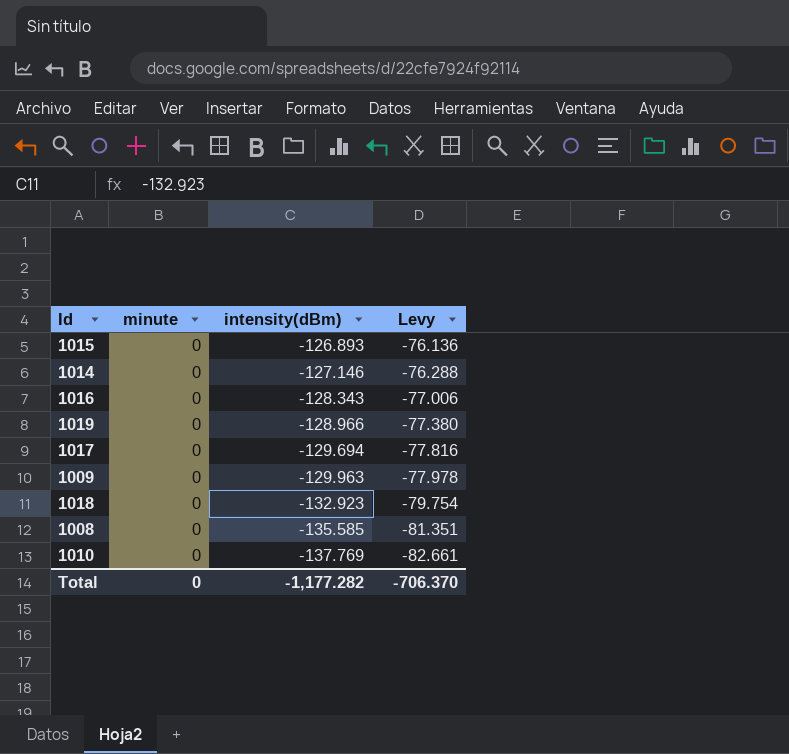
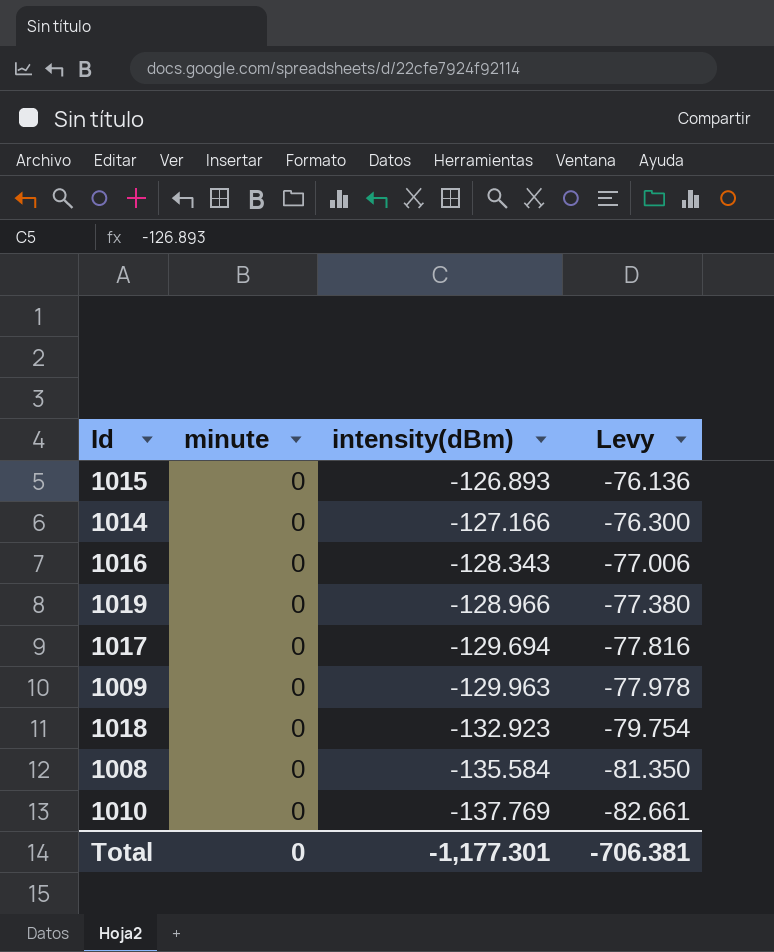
1014 | intensity(dBm): -127.146 -> -127.166
1014 | Levy: -76.288 -> -76.300
1008 | intensity(dBm): -135.585 -> -135.584
1008 | Levy: -81.351 -> -81.350
Total | intensity(dBm): -1,177.282 -> -1,177.301
Total | Levy: -706.370 -> -706.381

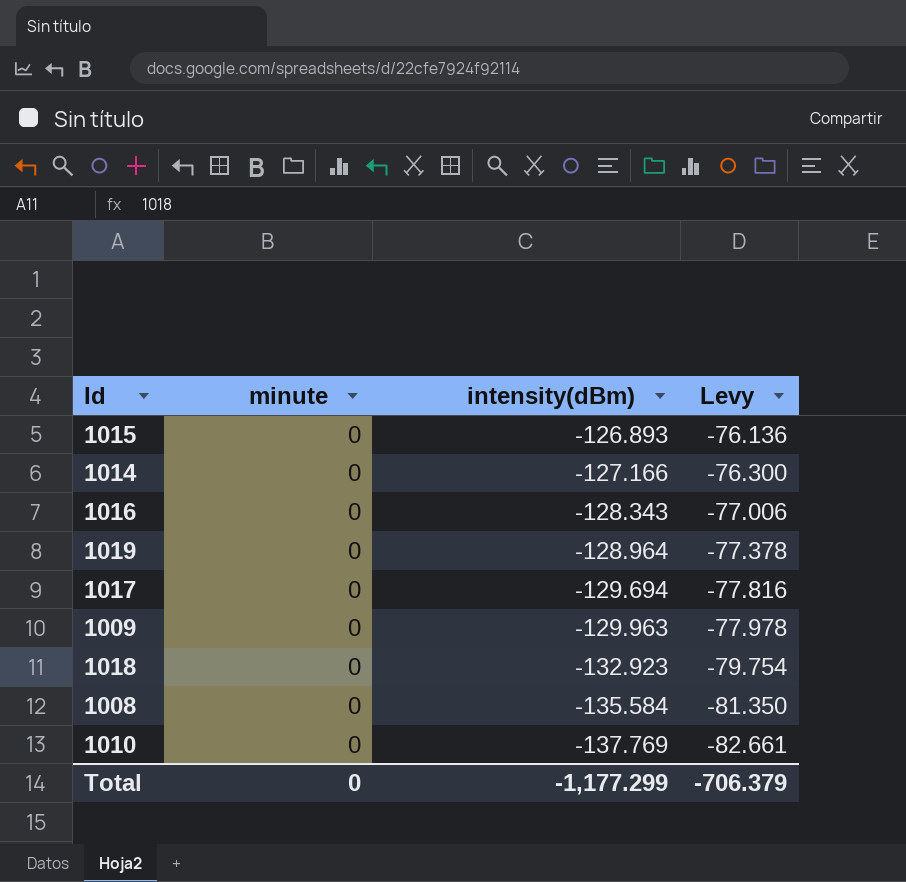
1019 | intensity(dBm): -128.966 -> -128.964
1019 | Levy: -77.380 -> -77.378
Total | intensity(dBm): -1,177.301 -> -1,177.299
Total | Levy: -706.381 -> -706.379

